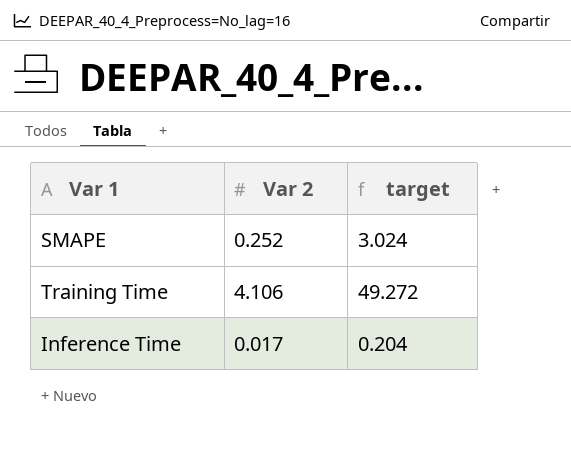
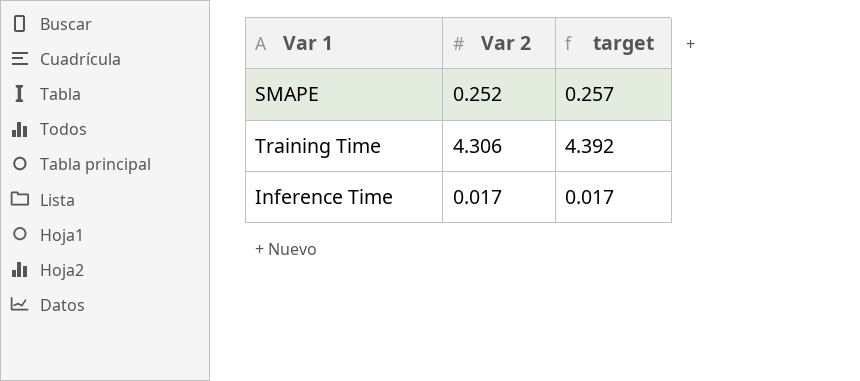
column target | formula: [Var 2] * 12 -> [Var 2] * 1.02
Training Time | Var 2: 4.106 -> 4.306

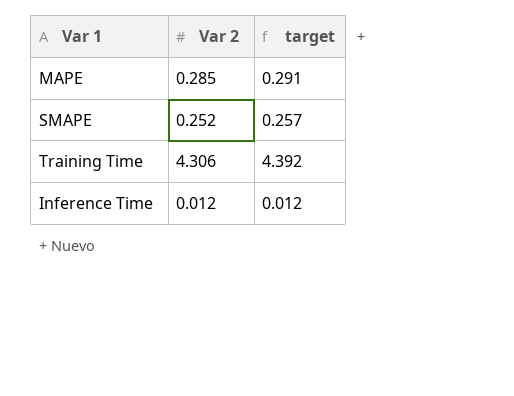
row MAPE: none -> 0.285 | 0.291
Inference Time | Var 2: 0.017 -> 0.012
Inference Time | target: 0.017 -> 0.012

